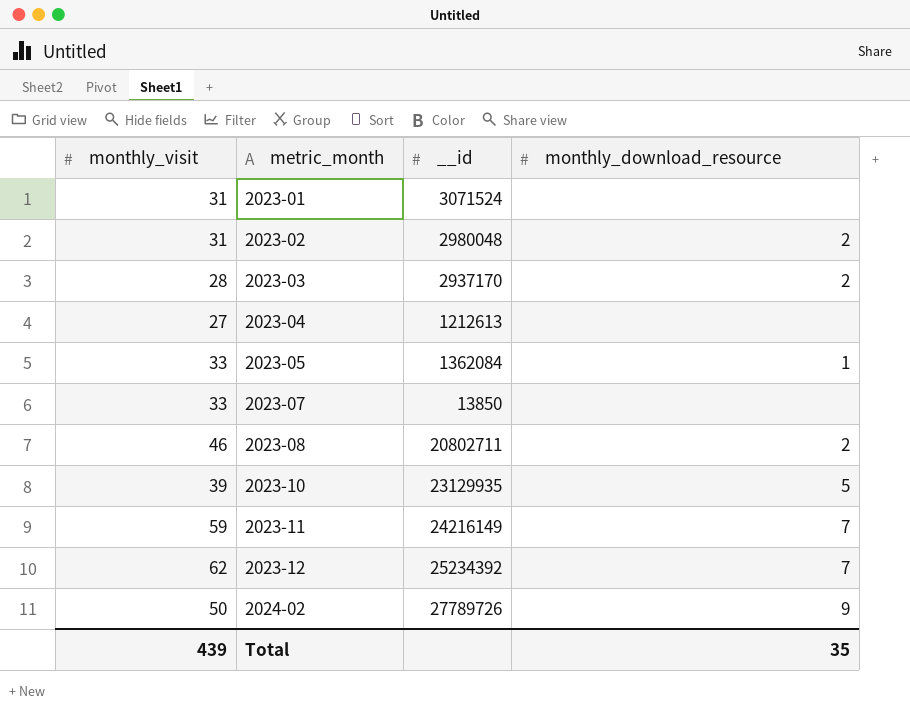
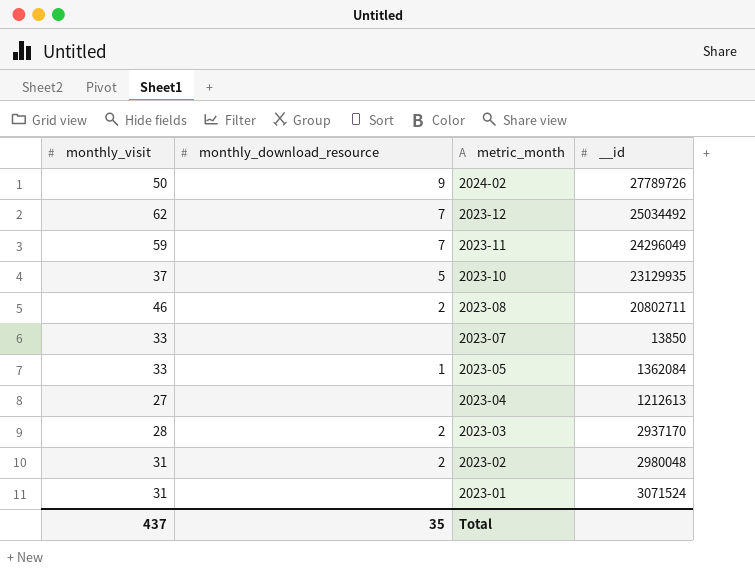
row order: metric_month ascending -> metric_month descending
column monthly_download_resource | position: 4 -> 2
2023-12 | __id: 25234392 -> 25034492
2023-11 | __id: 24216149 -> 24296049
2023-10 | monthly_visit: 39 -> 37
Total | monthly_visit: 439 -> 437

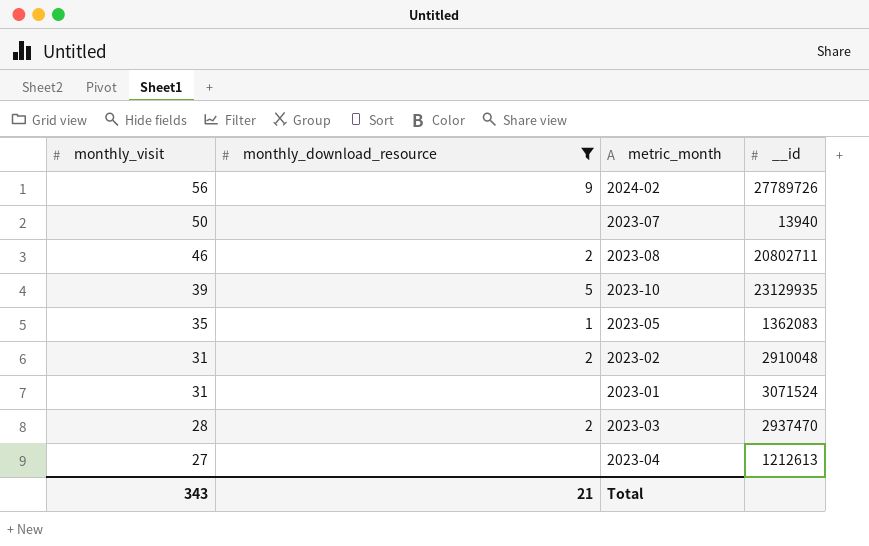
filter: none -> monthly_download_resource != 7
row order: metric_month descending -> monthly_visit descending
2024-02 | monthly_visit: 50 -> 56
2023-07 | monthly_visit: 33 -> 50
2023-07 | __id: 13850 -> 13940
2023-10 | monthly_visit: 37 -> 39
2023-05 | monthly_visit: 33 -> 35
2023-05 | __id: 1362084 -> 1362083
2023-02 | __id: 2980048 -> 2910048
2023-03 | __id: 2937170 -> 2937470
Total | monthly_visit: 437 -> 343
Total | monthly_download_resource: 35 -> 21

